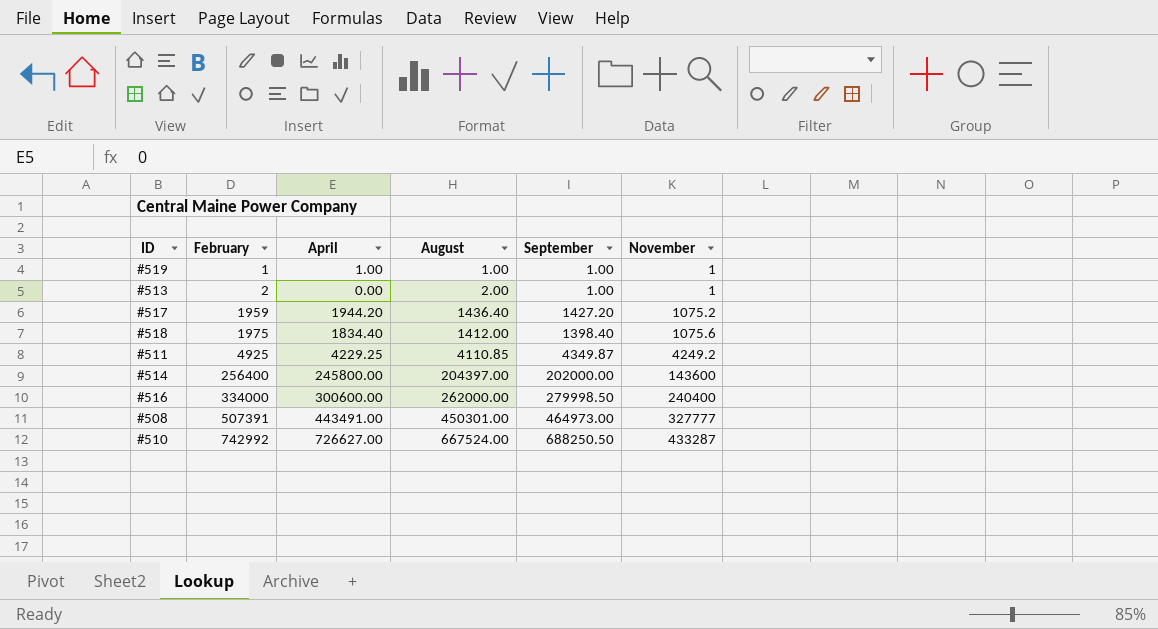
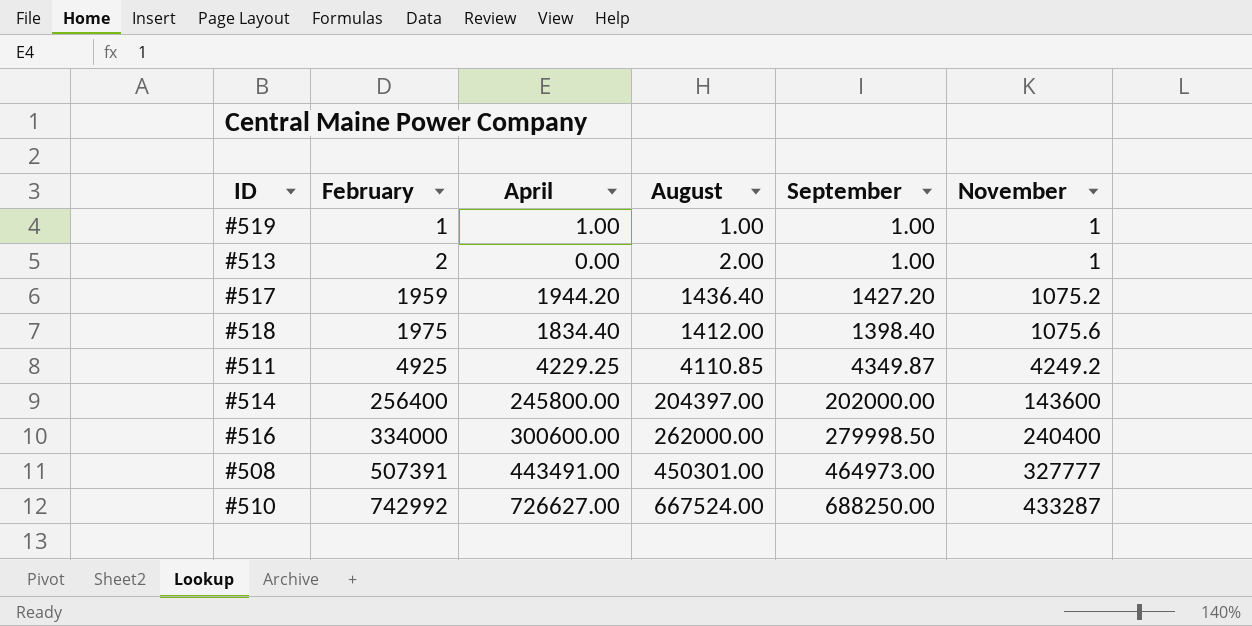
#510 | September: 688250.50 -> 688250.00

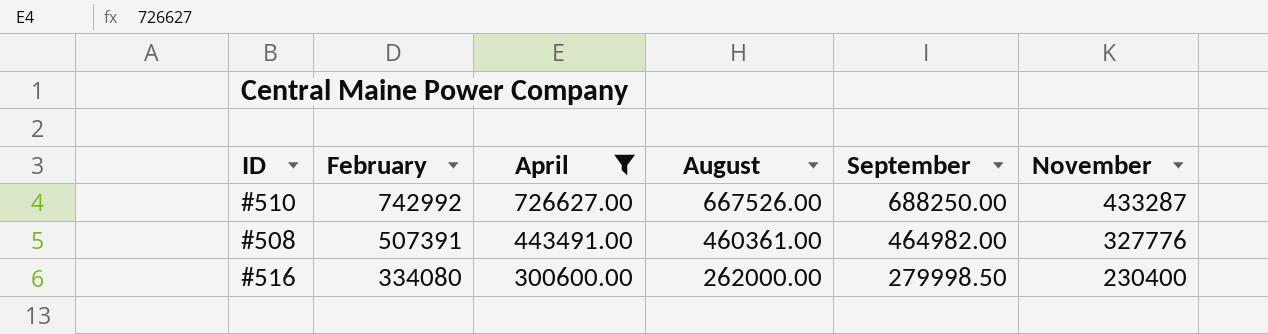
filter: none -> April >= 300600.00
row order: February ascending -> February descending
#510 | August: 667524.00 -> 667526.00
#508 | August: 450301.00 -> 460361.00
#508 | September: 464973.00 -> 464982.00
#508 | November: 327777 -> 327776
#516 | February: 334000 -> 334080
#516 | November: 240400 -> 230400

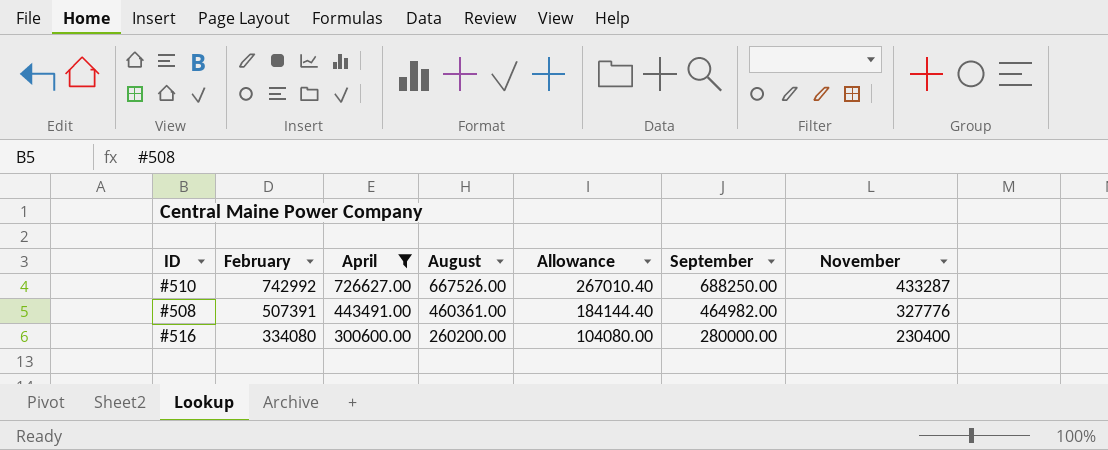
column Allowance | formula: none -> [August] * 0.4
#516 | August: 262000.00 -> 260200.00
#516 | September: 279998.50 -> 280000.00

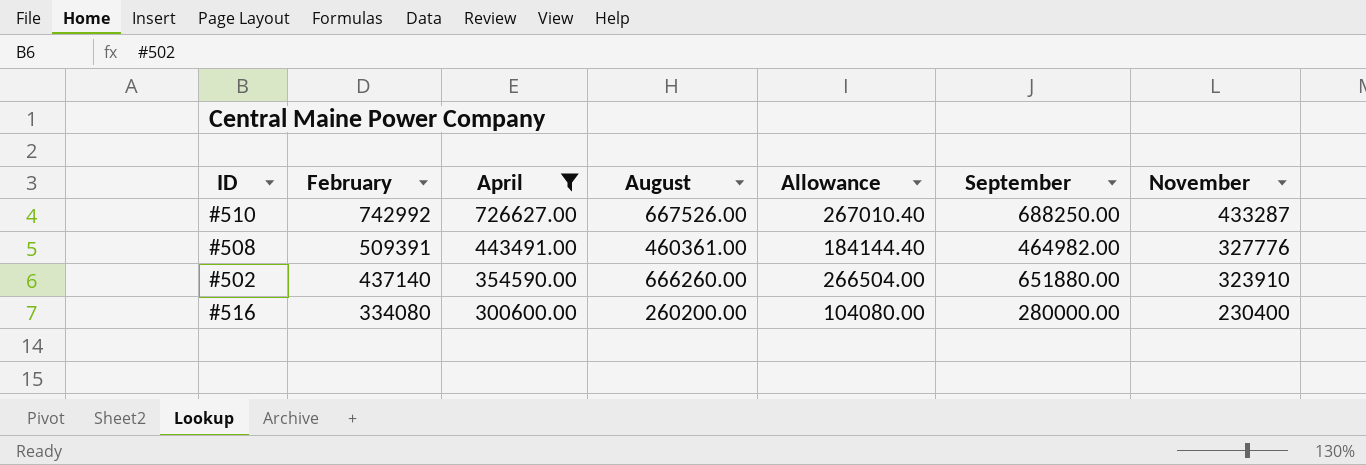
#508 | February: 507391 -> 509391
row #502: none -> 437140 | 354590.00 | 666260.00 | 266504.00 | 651880.00 | 323910

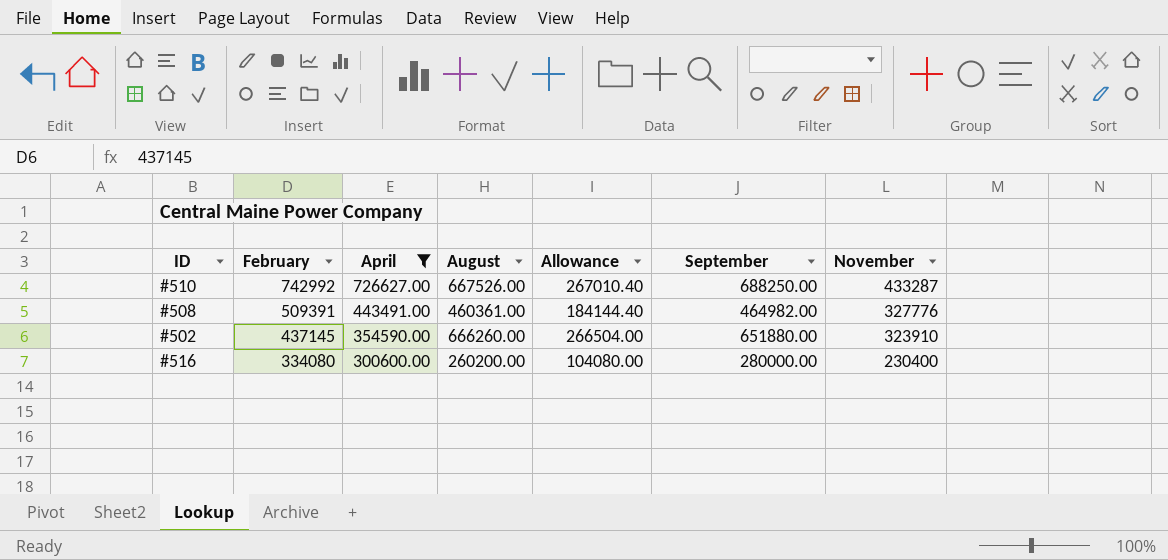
#502 | February: 437140 -> 437145

